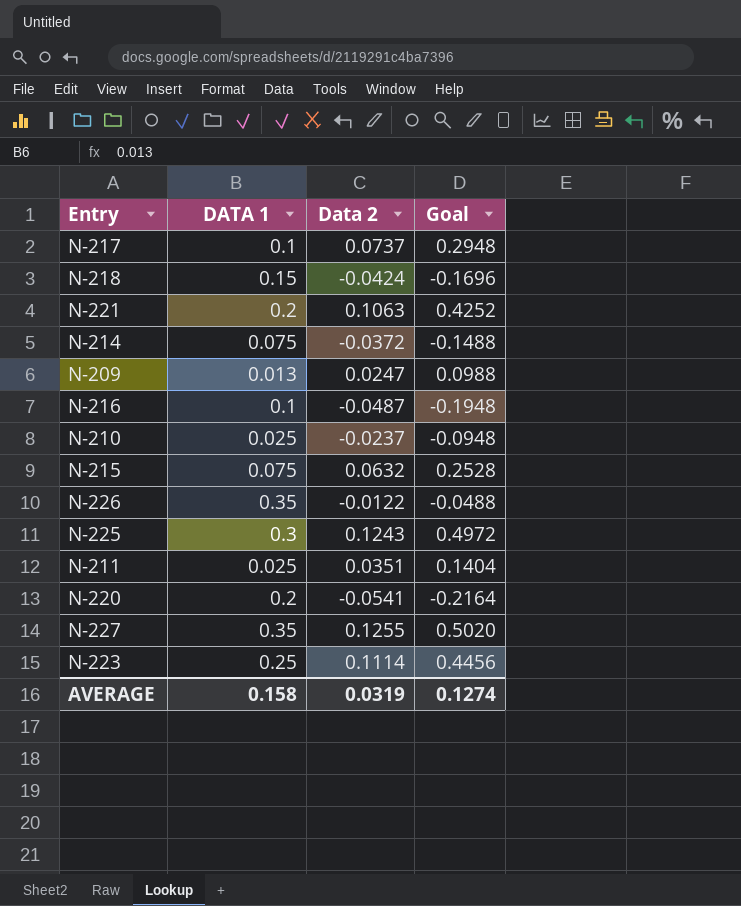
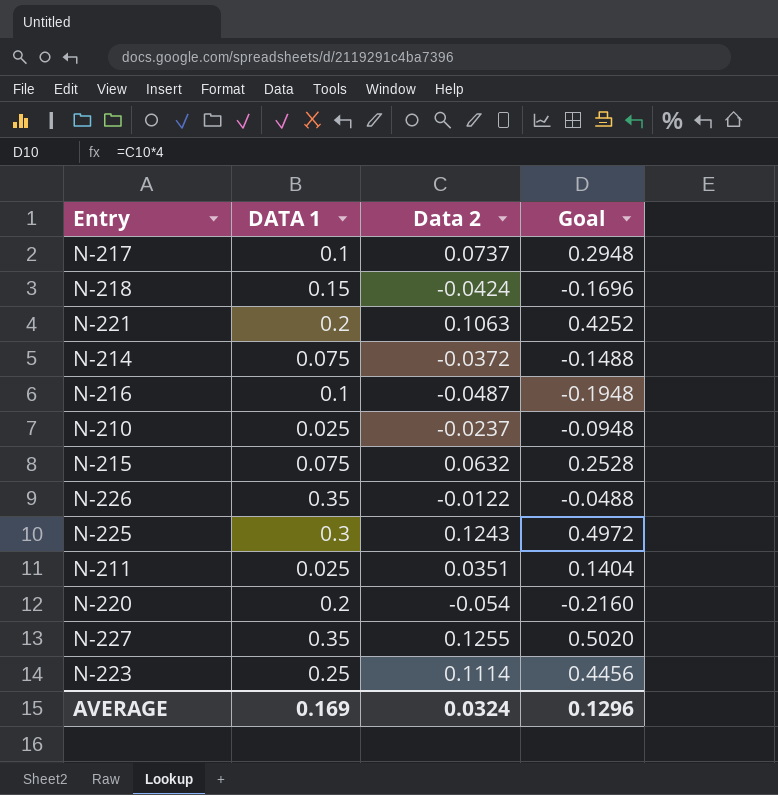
row N-209: 0.013 | 0.0247 | 0.0988 -> none
N-220 | Data 2: -0.0541 -> -0.054
N-220 | Goal: -0.2164 -> -0.2160
AVERAGE | DATA 1: 0.158 -> 0.169
AVERAGE | Data 2: 0.0319 -> 0.0324
AVERAGE | Goal: 0.1274 -> 0.1296

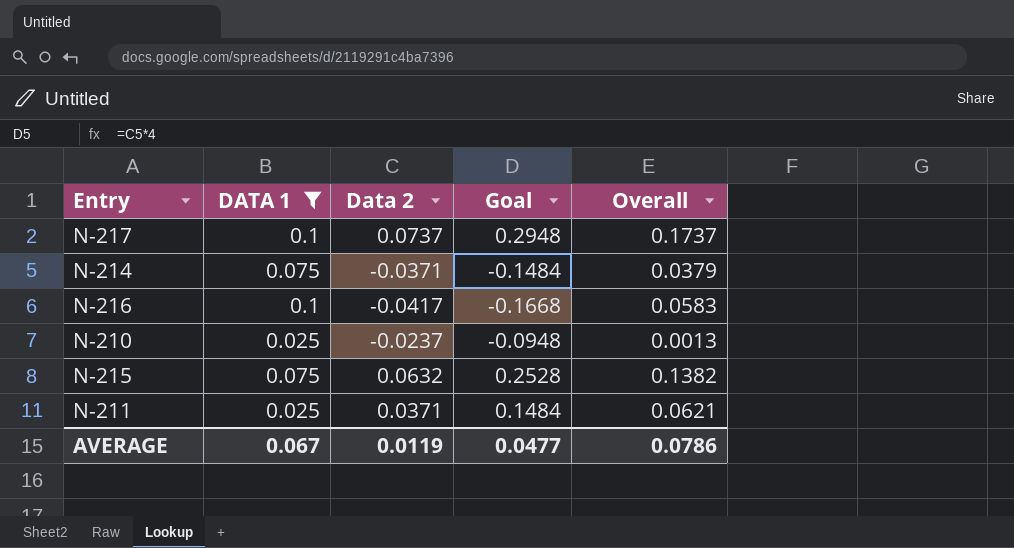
filter: none -> DATA 1 <= 0.1
column Overall | formula: none -> [DATA 1] + [Data 2]
N-214 | Data 2: -0.0372 -> -0.0371
N-214 | Goal: -0.1488 -> -0.1484
N-216 | Data 2: -0.0487 -> -0.0417
N-216 | Goal: -0.1948 -> -0.1668
N-211 | Data 2: 0.0351 -> 0.0371
N-211 | Goal: 0.1404 -> 0.1484
AVERAGE | DATA 1: 0.169 -> 0.067
AVERAGE | Data 2: 0.0324 -> 0.0119
AVERAGE | Goal: 0.1296 -> 0.0477

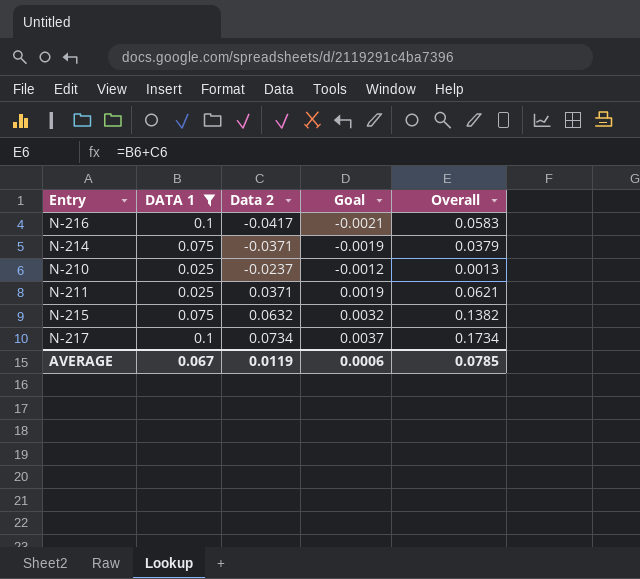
row order: none -> Data 2 ascending
column Goal | formula: [Data 2] * 4 -> [Data 2] * 0.05
N-217 | Data 2: 0.0737 -> 0.0734
N-217 | Overall: 0.1737 -> 0.1734
AVERAGE | Goal: 0.0477 -> 0.0006
AVERAGE | Overall: 0.0786 -> 0.0785

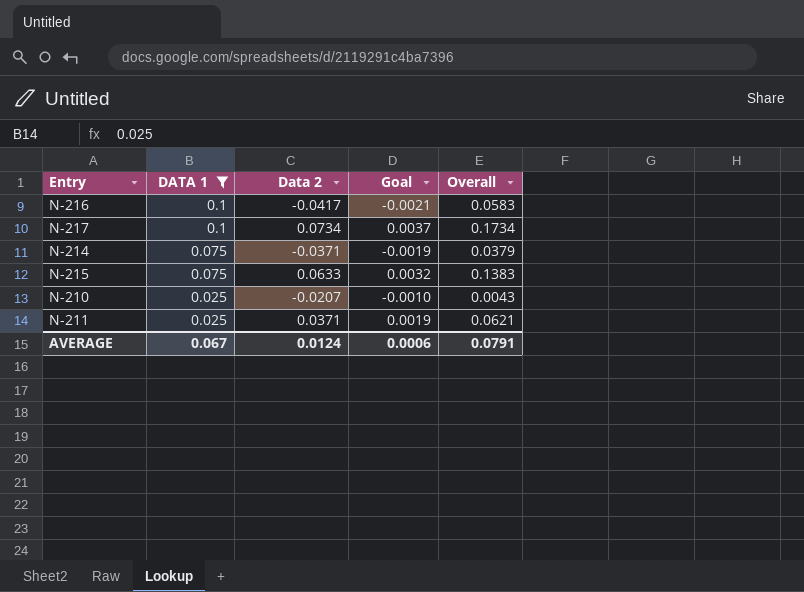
row order: Data 2 ascending -> DATA 1 descending
N-215 | Data 2: 0.0632 -> 0.0633
N-215 | Overall: 0.1382 -> 0.1383
N-210 | Data 2: -0.0237 -> -0.0207
N-210 | Goal: -0.0012 -> -0.0010
N-210 | Overall: 0.0013 -> 0.0043
AVERAGE | Data 2: 0.0119 -> 0.0124
AVERAGE | Overall: 0.0785 -> 0.0791

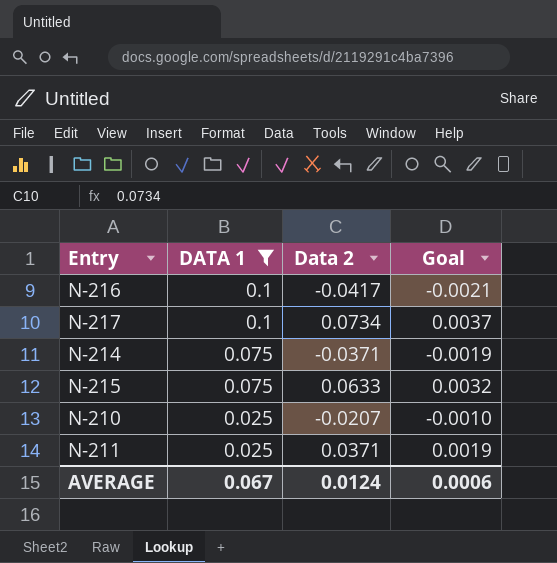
column Overall | formula: [DATA 1] + [Data 2] -> none

